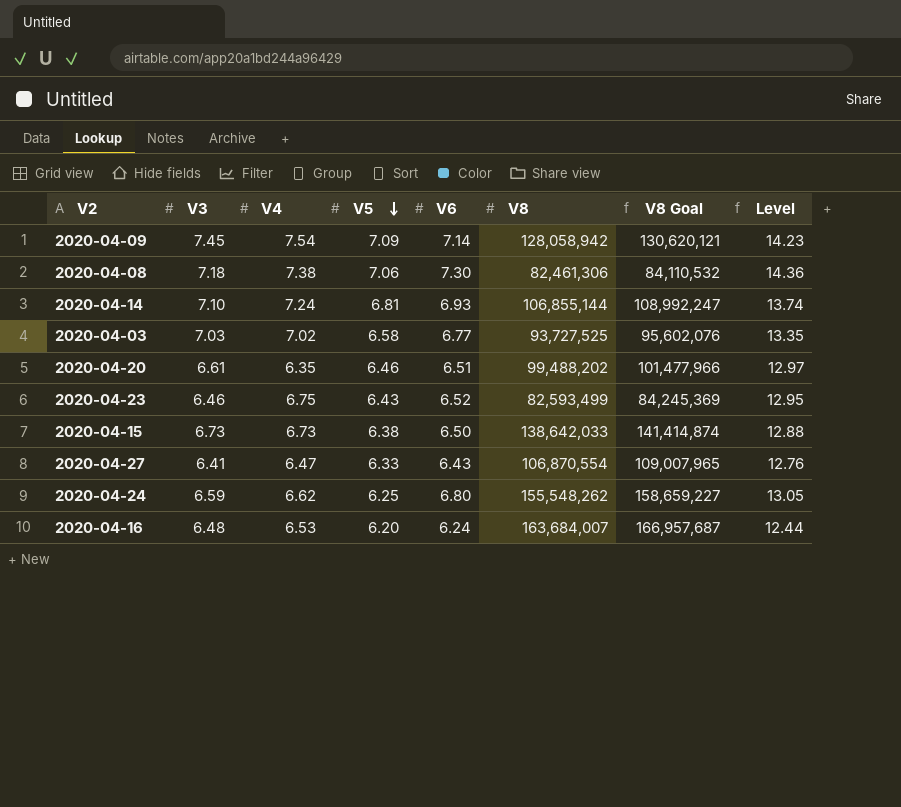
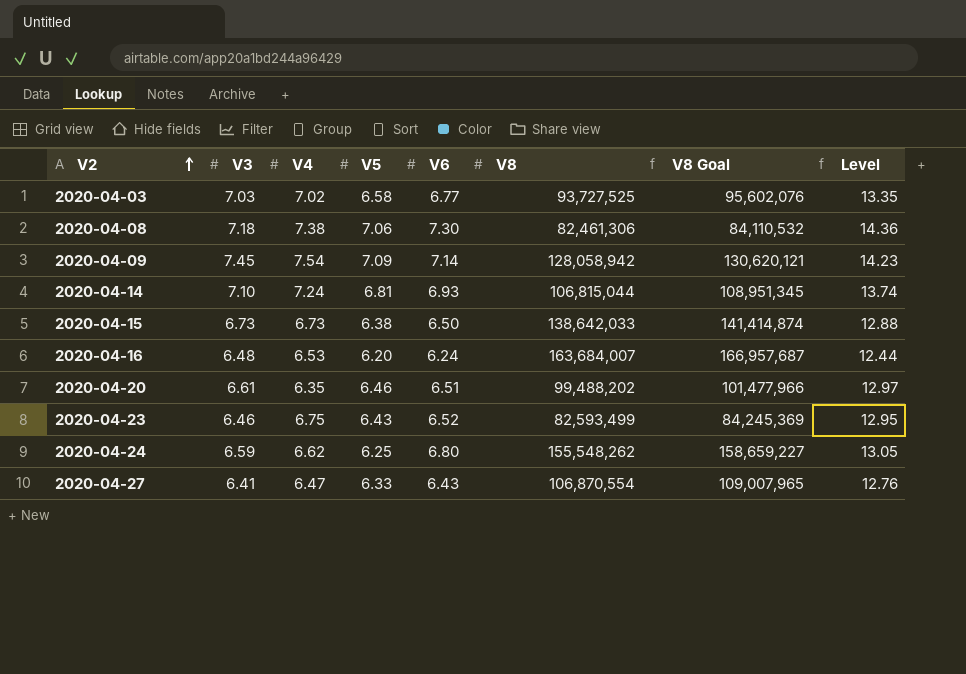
row order: V5 descending -> V2 ascending
2020-04-14 | V8: 106,855,144 -> 106,815,044
2020-04-14 | V8 Goal: 108,992,247 -> 108,951,345

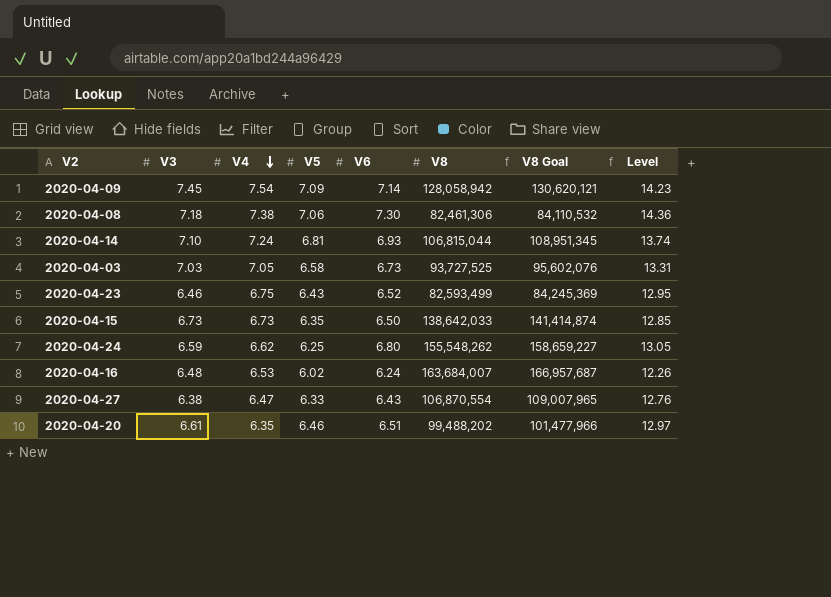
row order: V2 ascending -> V4 descending
2020-04-03 | V4: 7.02 -> 7.05
2020-04-03 | V6: 6.77 -> 6.73
2020-04-03 | Level: 13.35 -> 13.31
2020-04-15 | V5: 6.38 -> 6.35
2020-04-15 | Level: 12.88 -> 12.85
2020-04-16 | V5: 6.20 -> 6.02
2020-04-16 | Level: 12.44 -> 12.26
2020-04-27 | V3: 6.41 -> 6.38

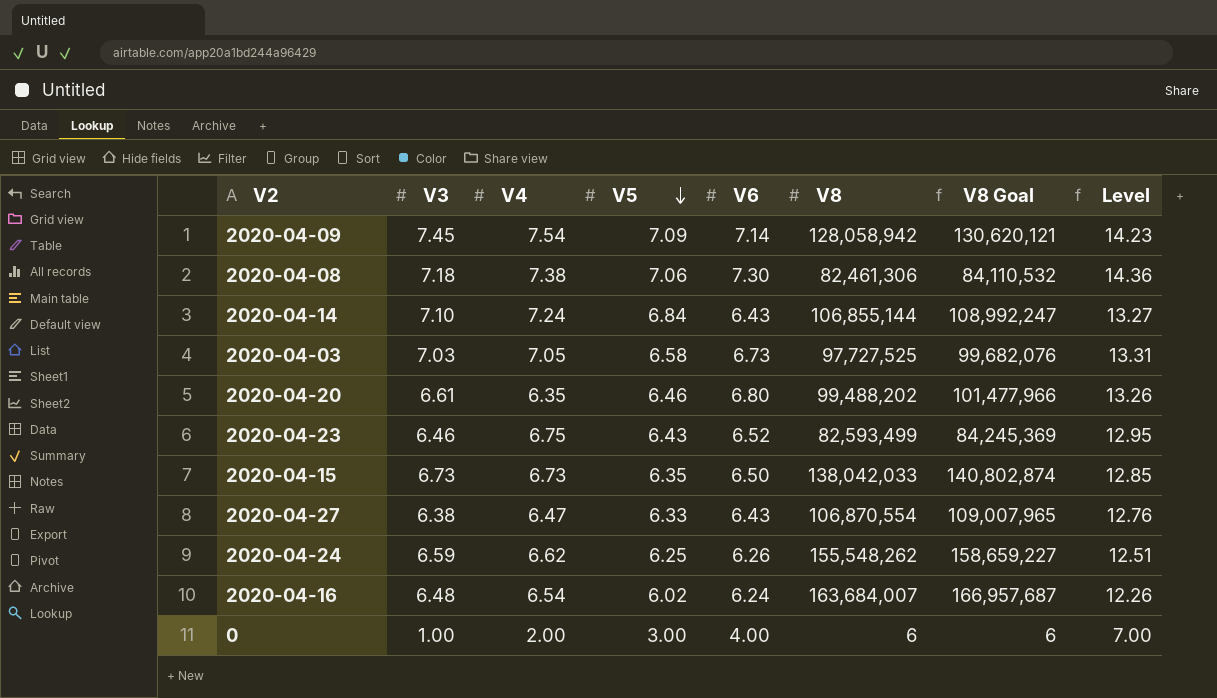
row order: V4 descending -> V5 descending
2020-04-14 | V5: 6.81 -> 6.84
2020-04-14 | V6: 6.93 -> 6.43
2020-04-14 | V8: 106,815,044 -> 106,855,144
2020-04-14 | V8 Goal: 108,951,345 -> 108,992,247
2020-04-14 | Level: 13.74 -> 13.27
2020-04-03 | V8: 93,727,525 -> 97,727,525
2020-04-03 | V8 Goal: 95,602,076 -> 99,682,076
2020-04-20 | V6: 6.51 -> 6.80
2020-04-20 | Level: 12.97 -> 13.26
2020-04-15 | V8: 138,642,033 -> 138,042,033
2020-04-15 | V8 Goal: 141,414,874 -> 140,802,874
2020-04-24 | V6: 6.80 -> 6.26
2020-04-24 | Level: 13.05 -> 12.51
2020-04-16 | V4: 6.53 -> 6.54
row 0: none -> 1.00 | 2.00 | 3.00 | 4.00 | 6 | 6 | 7.00

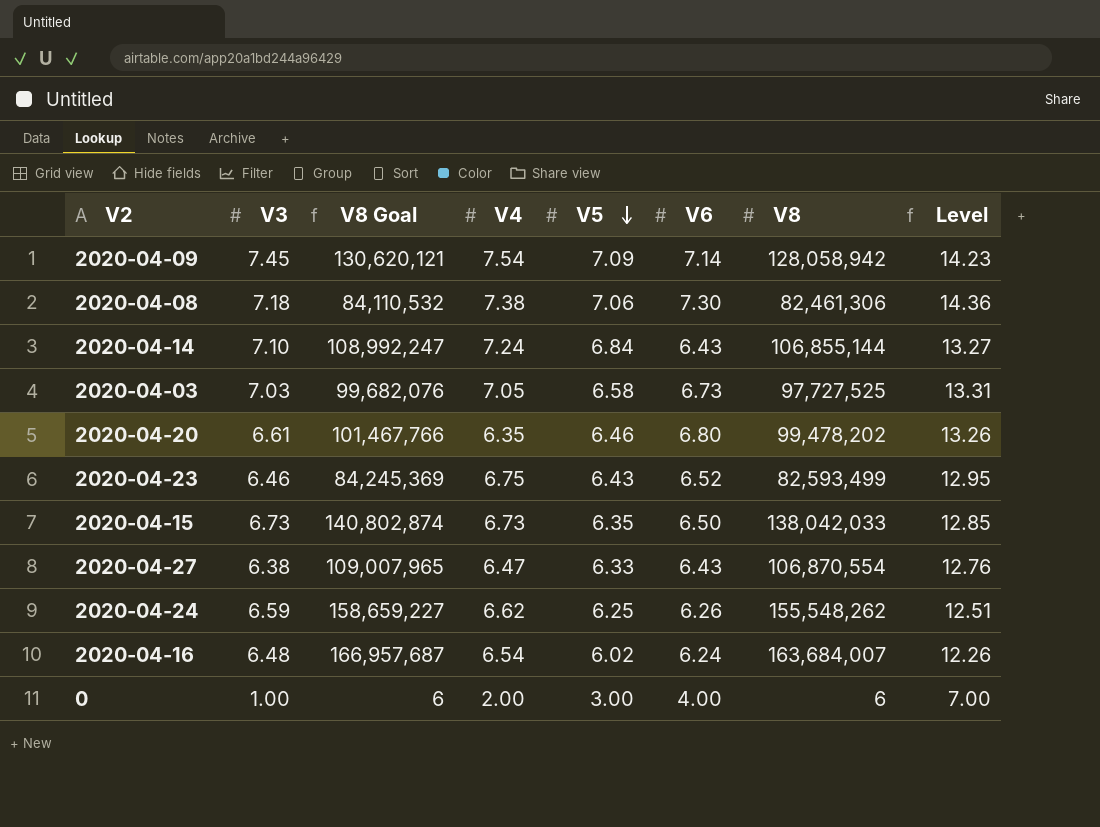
column V8 Goal | position: 7 -> 3
2020-04-20 | V8 Goal: 101,477,966 -> 101,467,766
2020-04-20 | V8: 99,488,202 -> 99,478,202

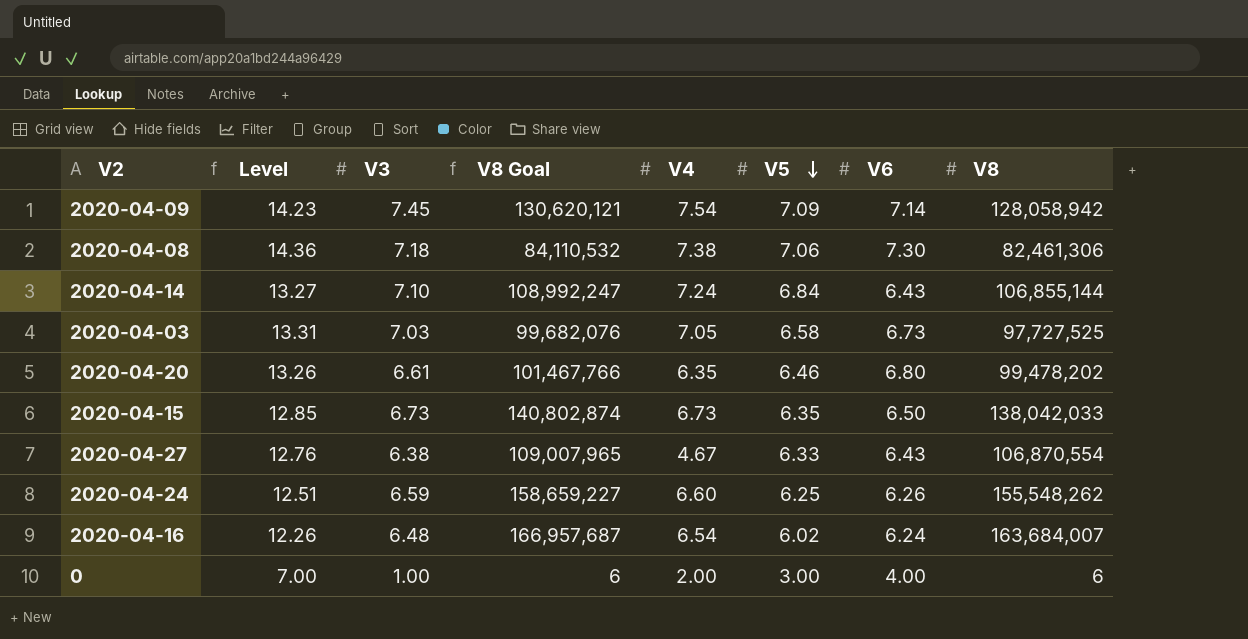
column Level | position: 8 -> 2
row 2020-04-23: 6.46 | 84,245,369 | 6.75 | 6.43 | 6.52 | 82,593,499 | 12.95 -> none
2020-04-27 | V4: 6.47 -> 4.67
2020-04-24 | V4: 6.62 -> 6.60

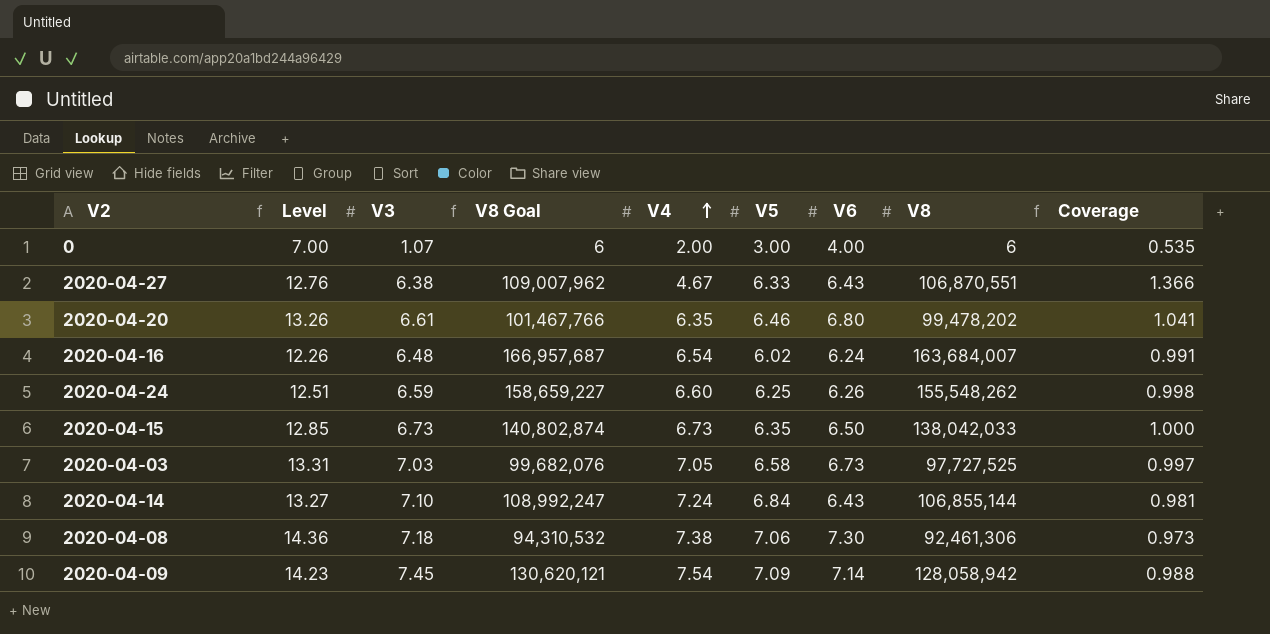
row order: V5 descending -> V4 ascending
column Coverage | formula: none -> [V3] / [V4]
0 | V3: 1.00 -> 1.07
2020-04-27 | V8 Goal: 109,007,965 -> 109,007,962
2020-04-27 | V8: 106,870,554 -> 106,870,551
2020-04-08 | V8 Goal: 84,110,532 -> 94,310,532
2020-04-08 | V8: 82,461,306 -> 92,461,306

